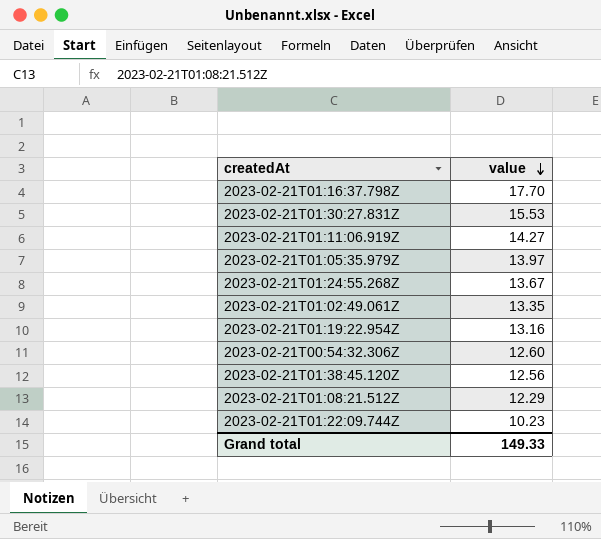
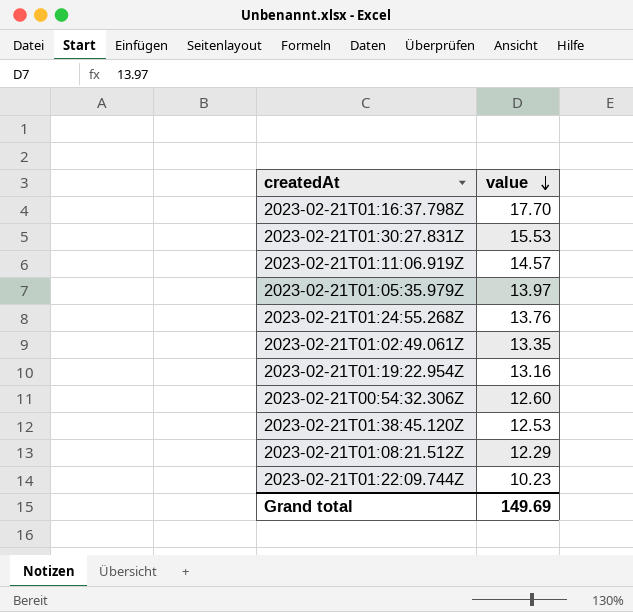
2023-02-21T01:11:06.919Z | value: 14.27 -> 14.57
2023-02-21T01:24:55.268Z | value: 13.67 -> 13.76
2023-02-21T01:38:45.120Z | value: 12.56 -> 12.53
Grand total | value: 149.33 -> 149.69

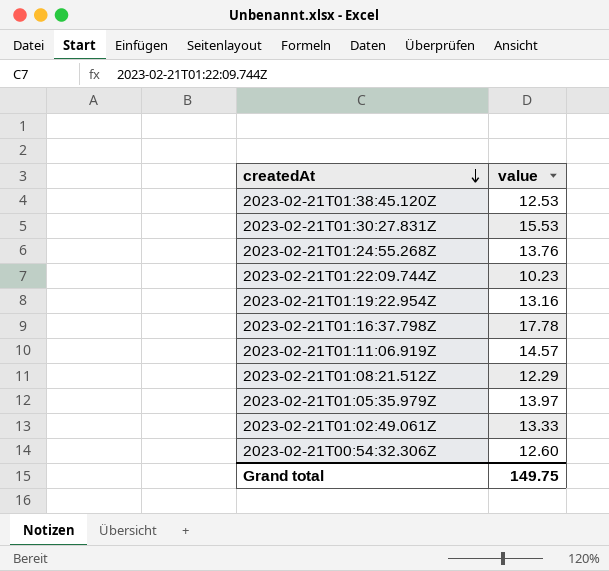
row order: value descending -> createdAt descending
2023-02-21T01:16:37.798Z | value: 17.70 -> 17.78
2023-02-21T01:02:49.061Z | value: 13.35 -> 13.33
Grand total | value: 149.69 -> 149.75

